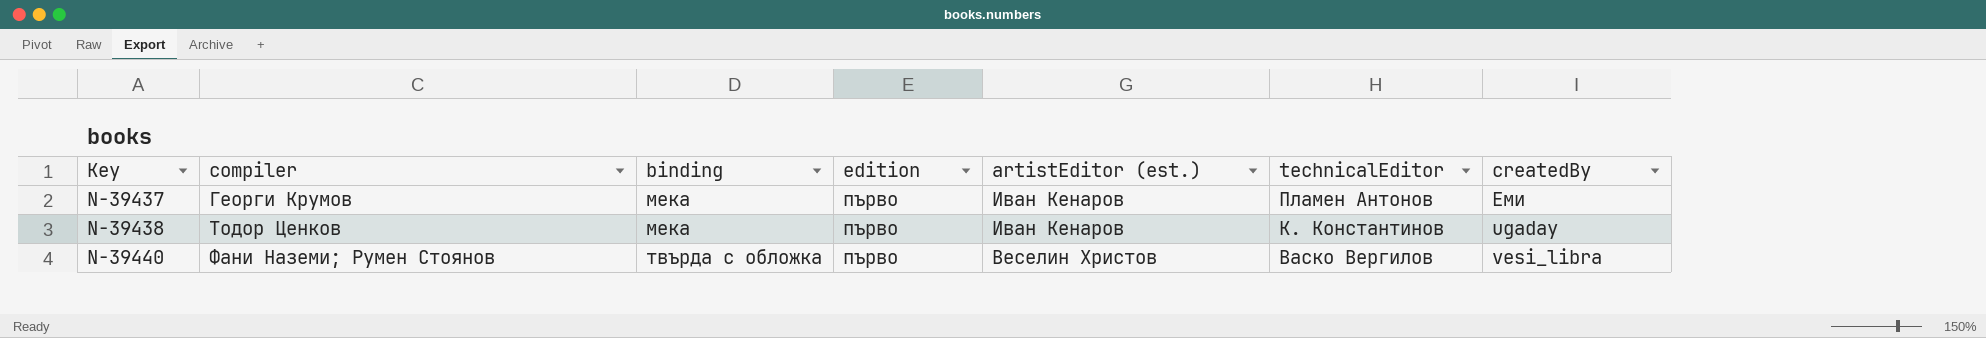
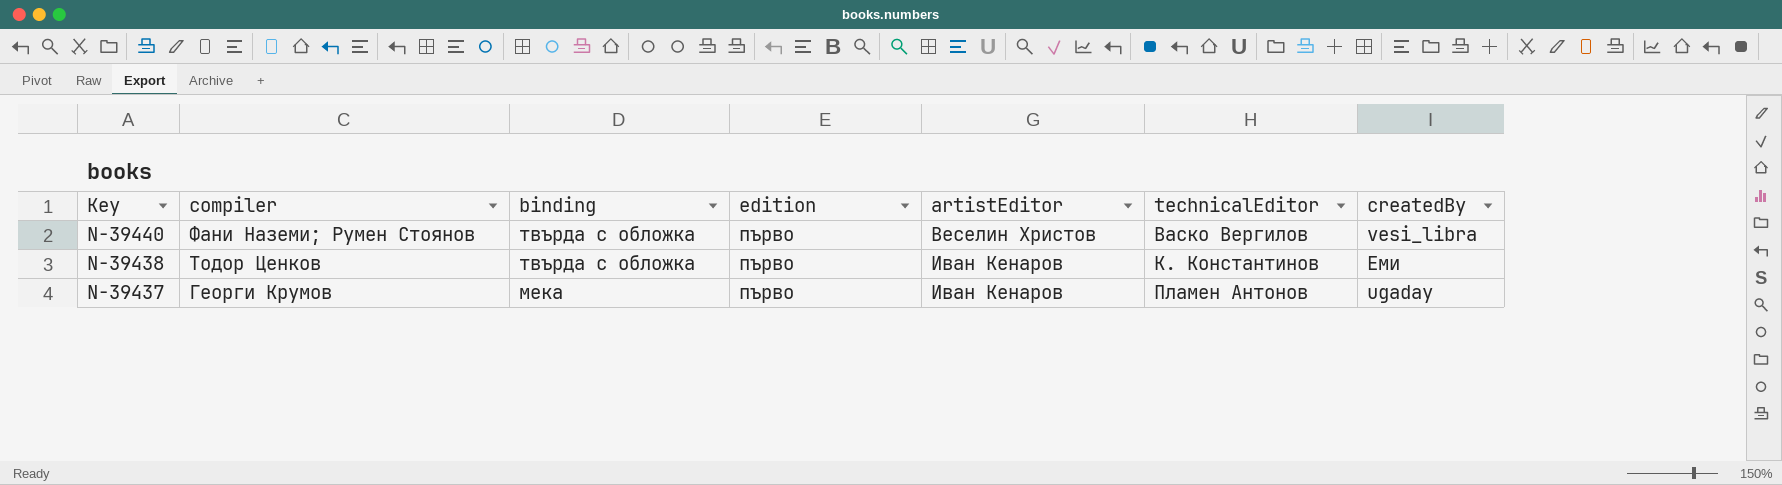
row order: Key ascending -> Key descending
column name: artistEditor (est.) -> artistEditor
N-39438 | binding: мека -> твърда с обложка
N-39438 | createdBy: ugaday -> Еми
N-39437 | createdBy: Еми -> ugaday

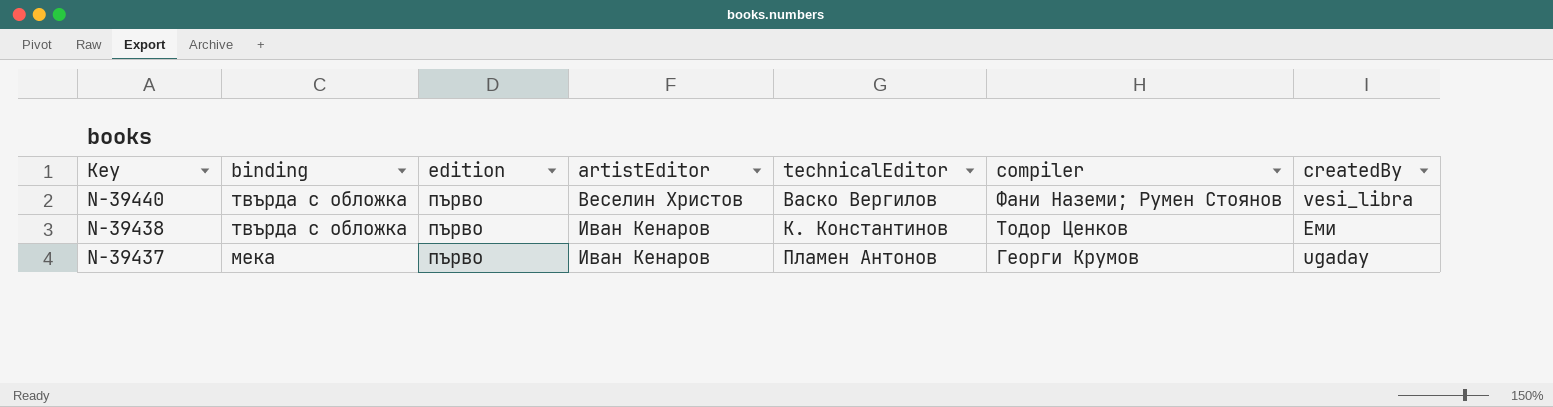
column compiler | position: 2 -> 6

